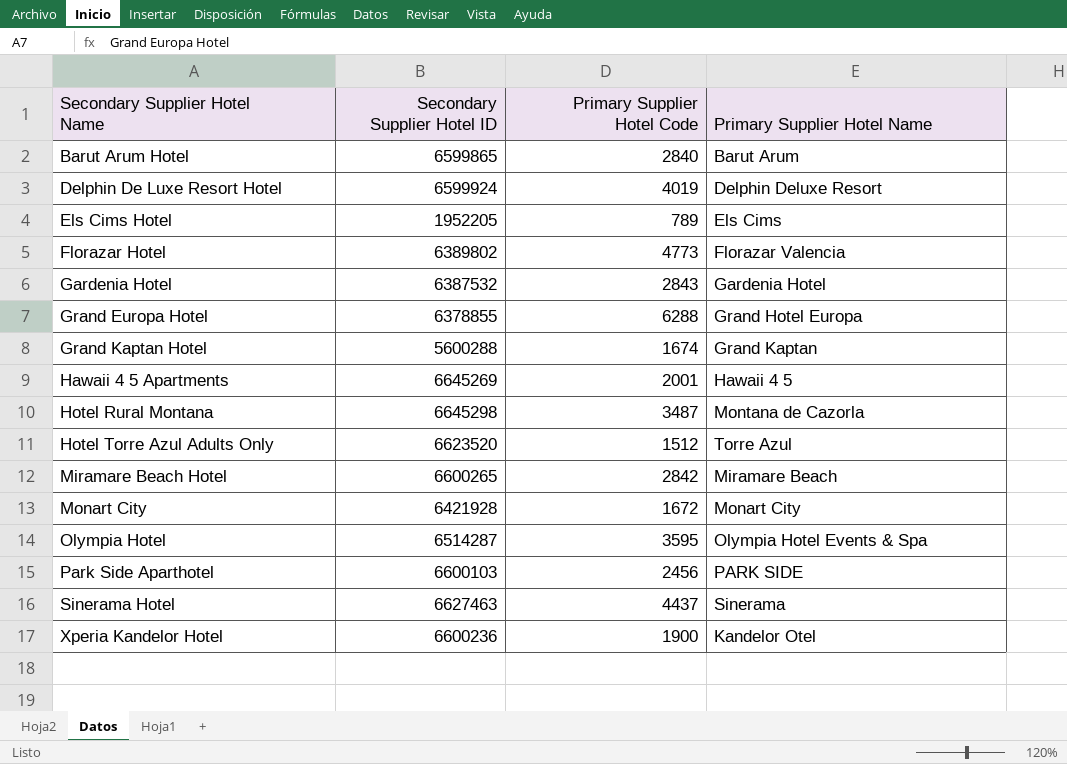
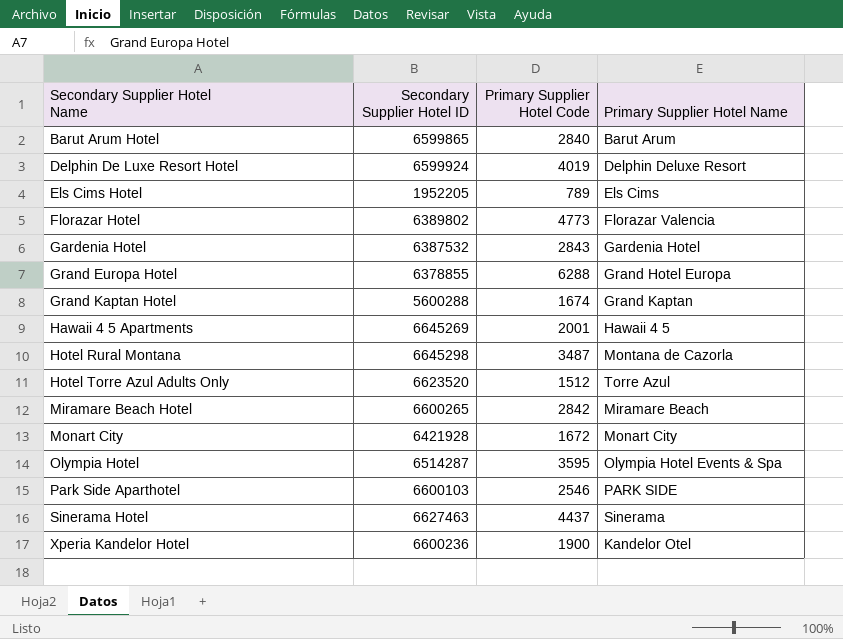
Park Side Aparthotel | Primary Supplier Hotel Code: 2456 -> 2546

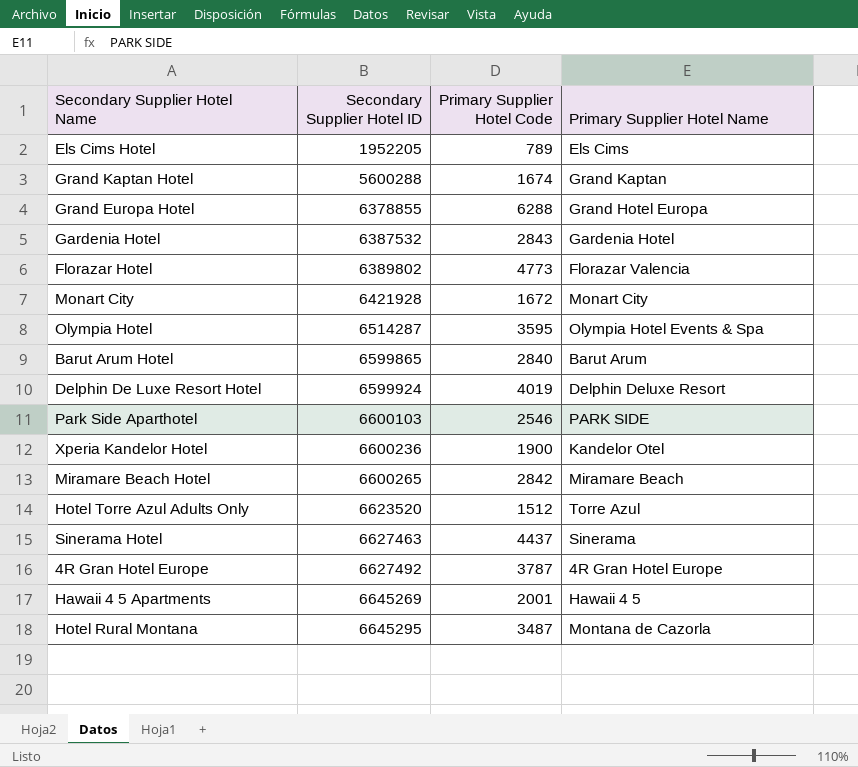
row order: Secondary Supplier Hotel Name ascending -> Secondary Supplier Hotel ID ascending
row 4R Gran Hotel Europe: none -> 6627492 | 3787 | 4R Gran Hotel Europe
Hotel Rural Montana | Secondary Supplier Hotel ID: 6645298 -> 6645295

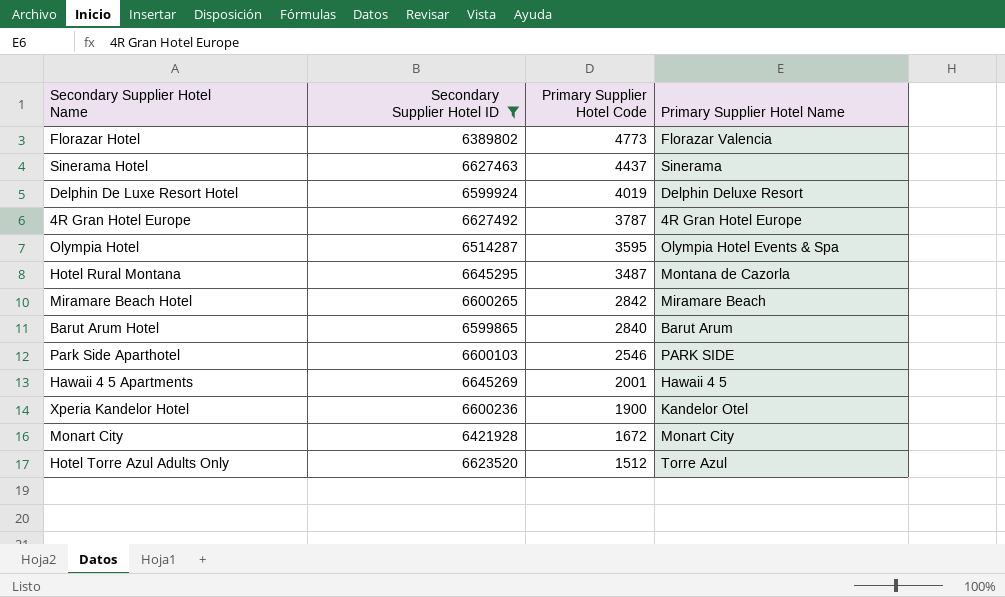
filter: none -> Secondary Supplier Hotel ID >= 6389802
row order: Secondary Supplier Hotel ID ascending -> Primary Supplier Hotel Code descending

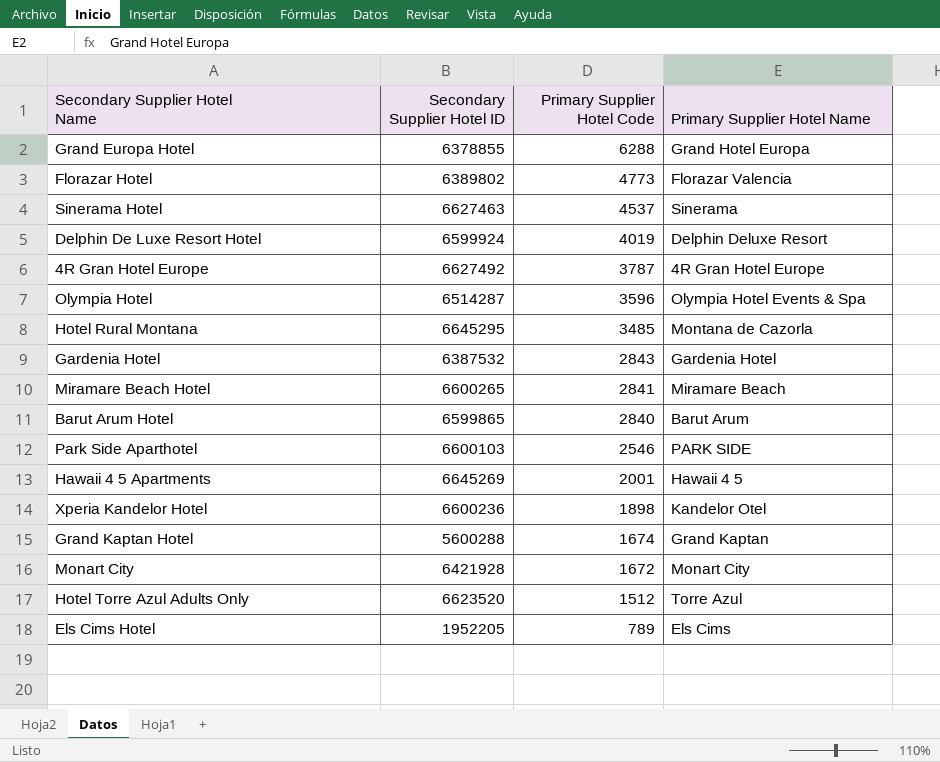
filter: Secondary Supplier Hotel ID >= 6389802 -> none
Sinerama Hotel | Primary Supplier Hotel Code: 4437 -> 4537
Olympia Hotel | Primary Supplier Hotel Code: 3595 -> 3596
Hotel Rural Montana | Primary Supplier Hotel Code: 3487 -> 3485
Miramare Beach Hotel | Primary Supplier Hotel Code: 2842 -> 2841
Xperia Kandelor Hotel | Primary Supplier Hotel Code: 1900 -> 1898

